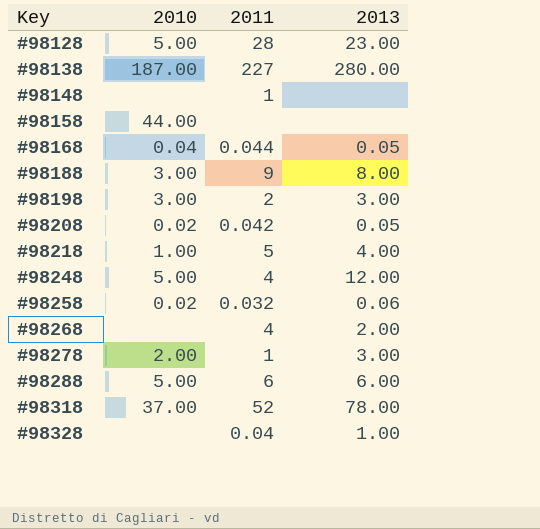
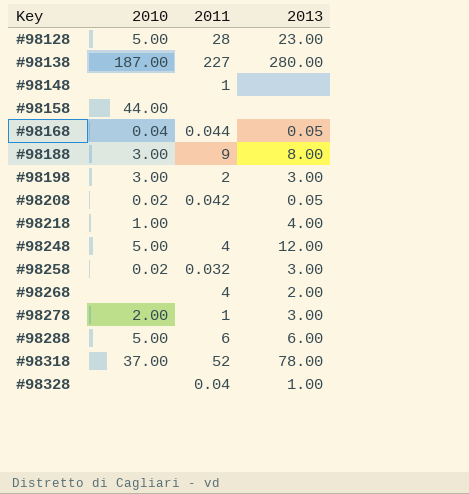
#98218 | 2011: 5 -> none
#98258 | 2013: 0.06 -> 3.00

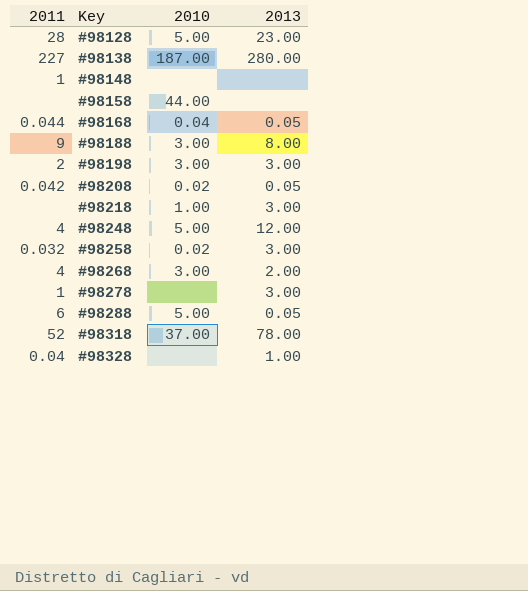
column 2011 | position: 3 -> 1
#98218 | 2013: 4.00 -> 3.00
#98268 | 2010: none -> 3.00
#98278 | 2010: 2.00 -> none
#98288 | 2013: 6.00 -> 0.05

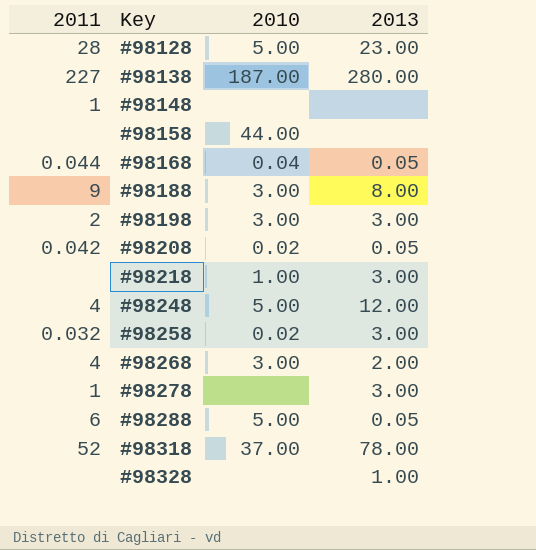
#98328 | 2011: 0.04 -> none

